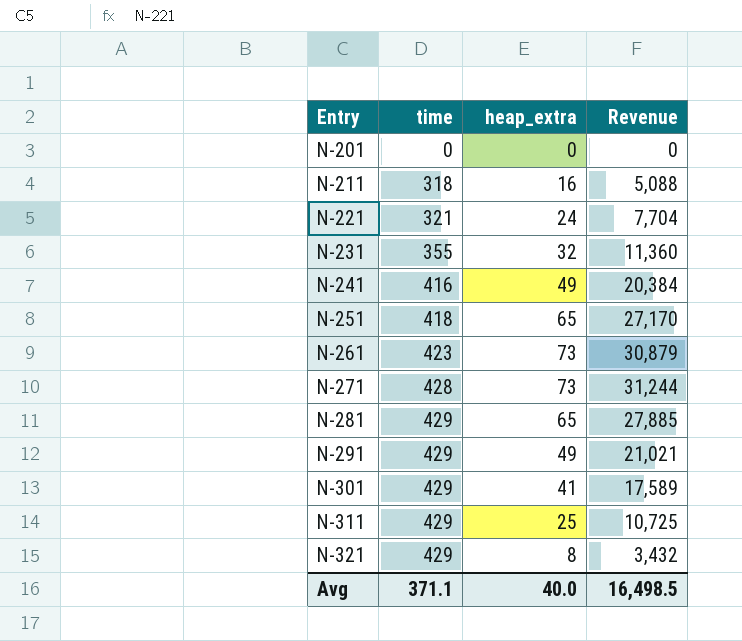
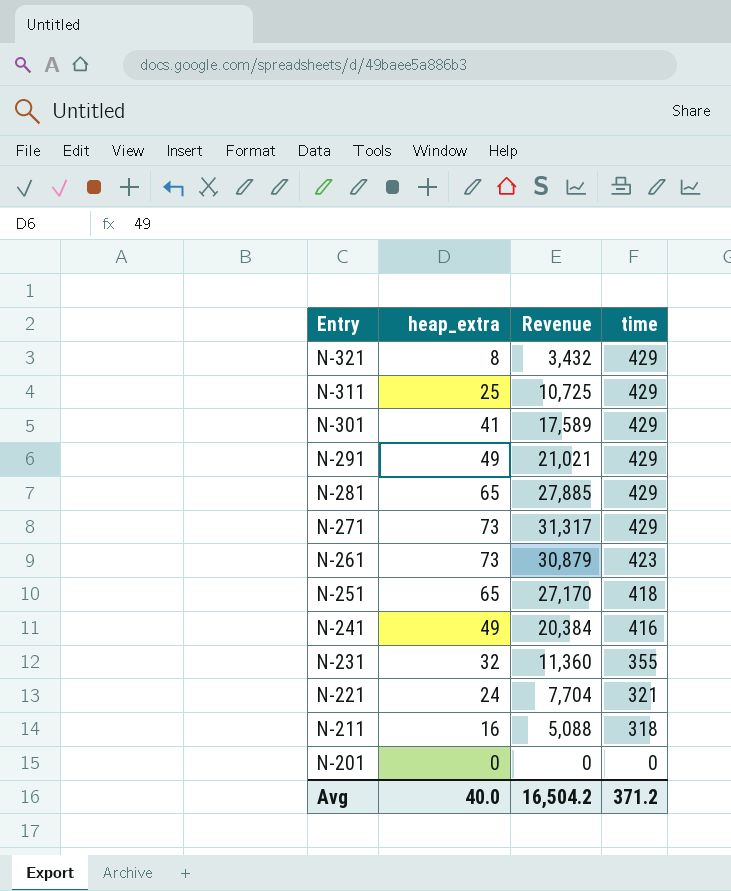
row order: Entry ascending -> Entry descending
column time | position: 2 -> 4
N-271 | Revenue: 31,244 -> 31,317
N-271 | time: 428 -> 429
Avg | Revenue: 16,498.5 -> 16,504.2
Avg | time: 371.1 -> 371.2

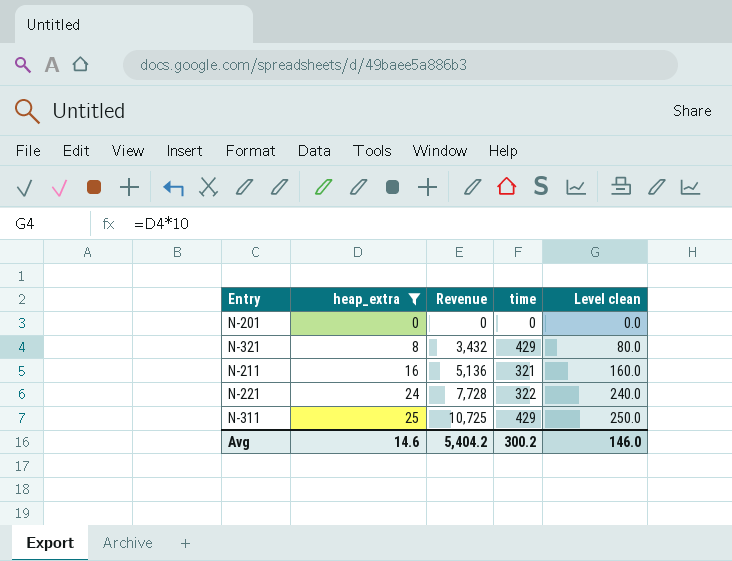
filter: none -> heap_extra <= 25
row order: Entry descending -> heap_extra ascending
column Level clean | formula: none -> [heap_extra] * 10
N-211 | Revenue: 5,088 -> 5,136
N-211 | time: 318 -> 321
N-221 | Revenue: 7,704 -> 7,728
N-221 | time: 321 -> 322
Avg | heap_extra: 40.0 -> 14.6
Avg | Revenue: 16,504.2 -> 5,404.2
Avg | time: 371.2 -> 300.2

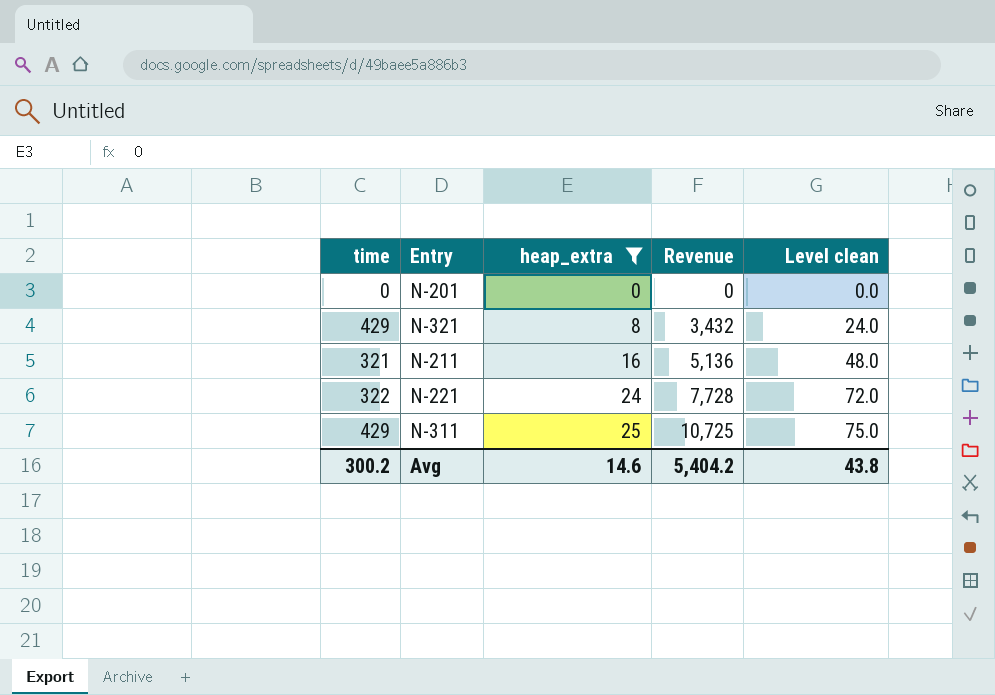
column time | position: 4 -> 1
column Level clean | formula: [heap_extra] * 10 -> [heap_extra] * 3
Avg | Level clean: 146.0 -> 43.8

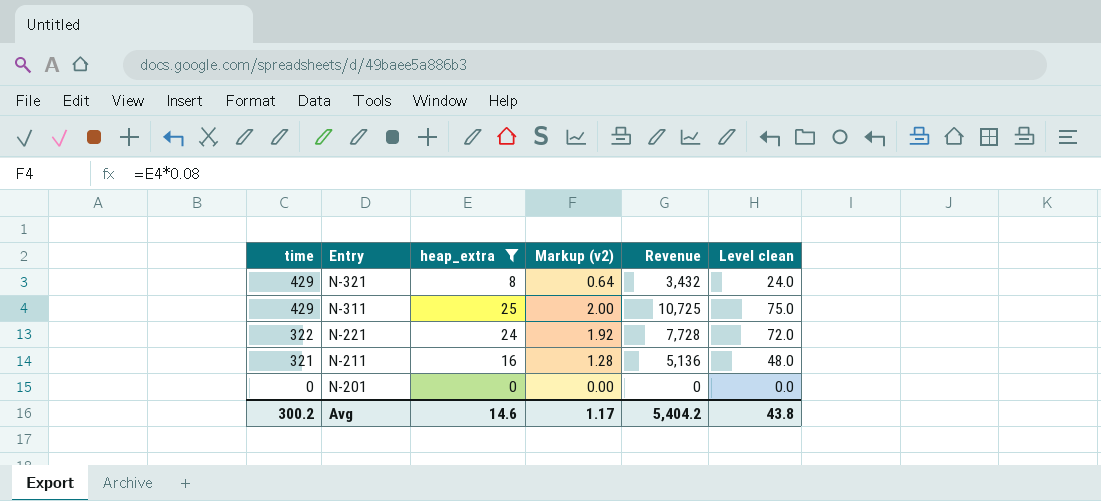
row order: heap_extra ascending -> time descending
column Markup (v2) | formula: none -> [heap_extra] * 0.08

